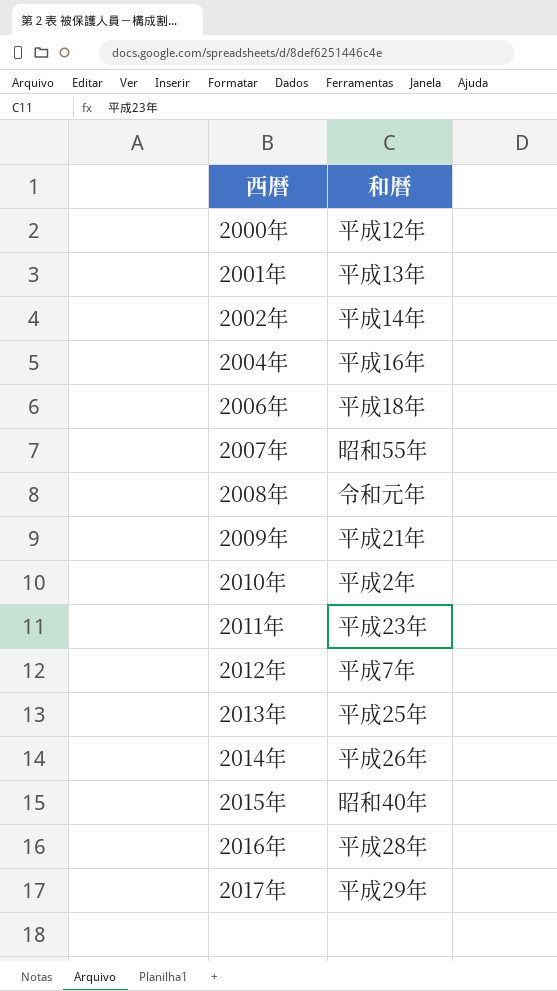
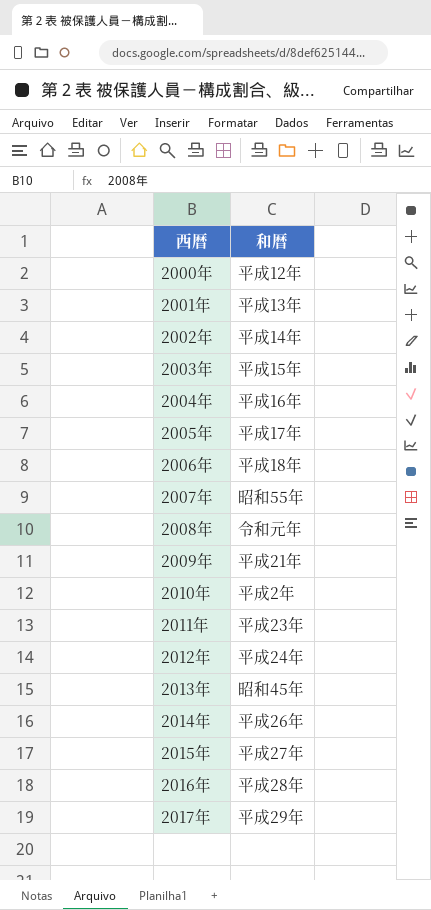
row 2003年: none -> 平成15年
row 2005年: none -> 平成17年
2012年 | 和暦: 平成7年 -> 平成24年
2013年 | 和暦: 平成25年 -> 昭和45年
2015年 | 和暦: 昭和40年 -> 平成27年

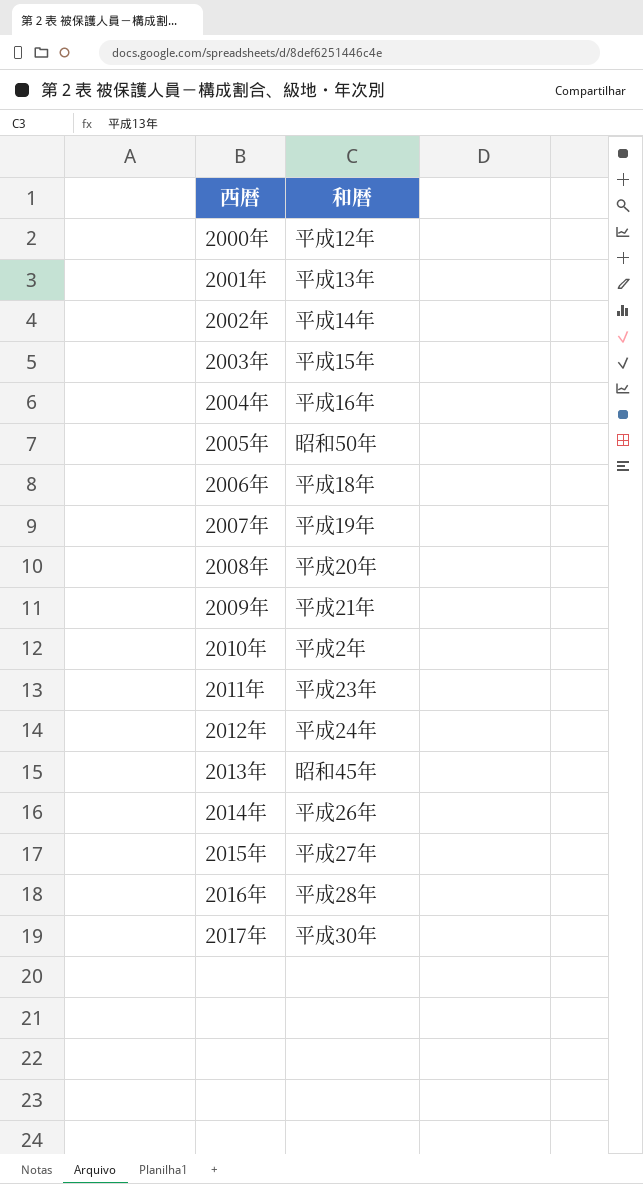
2005年 | 和暦: 平成17年 -> 昭和50年
2007年 | 和暦: 昭和55年 -> 平成19年
2008年 | 和暦: 令和元年 -> 平成20年
2017年 | 和暦: 平成29年 -> 平成30年

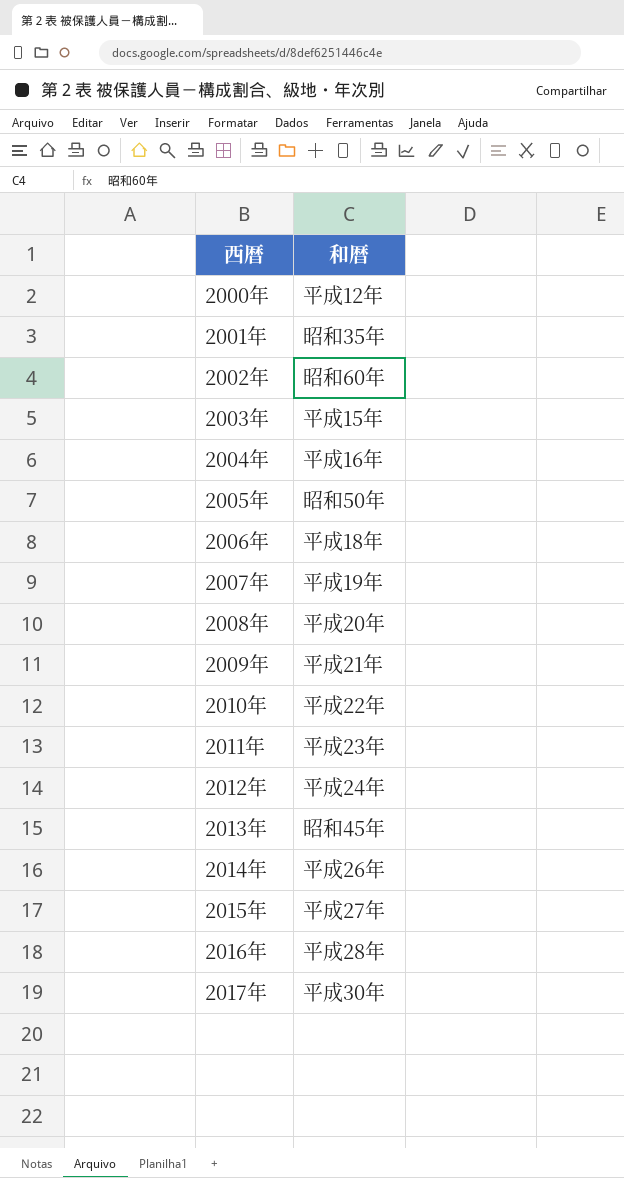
2001年 | 和暦: 平成13年 -> 昭和35年
2002年 | 和暦: 平成14年 -> 昭和60年
2010年 | 和暦: 平成2年 -> 平成22年

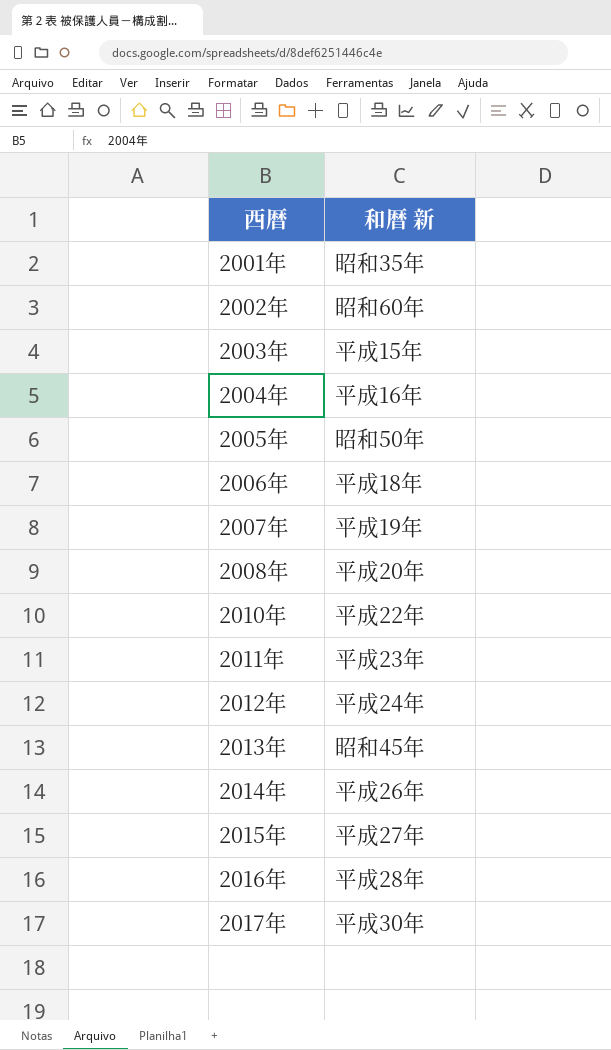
column name: 和暦 -> 和暦 新
row 2000年: 平成12年 -> none
row 2009年: 平成21年 -> none

